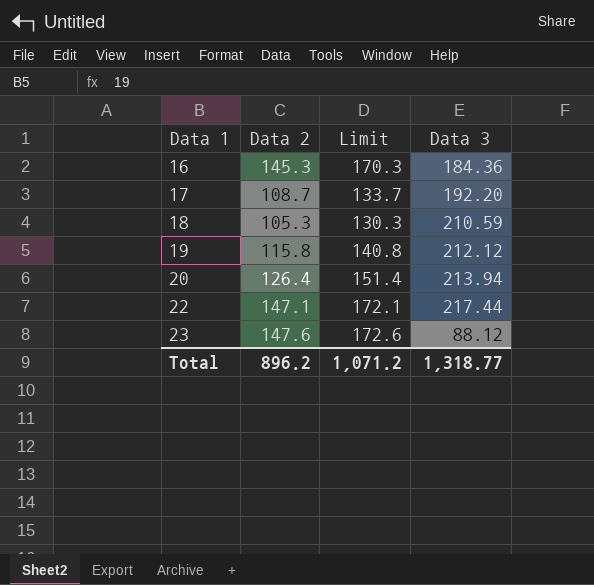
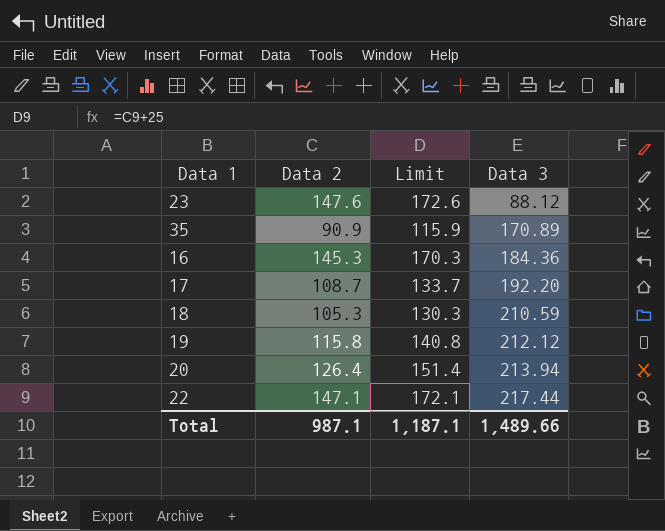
row order: Data 1 ascending -> Data 3 ascending
row 35: none -> 90.9 | 115.9 | 170.89
Total | Data 2: 896.2 -> 987.1
Total | Limit: 1,071.2 -> 1,187.1
Total | Data 3: 1,318.77 -> 1,489.66

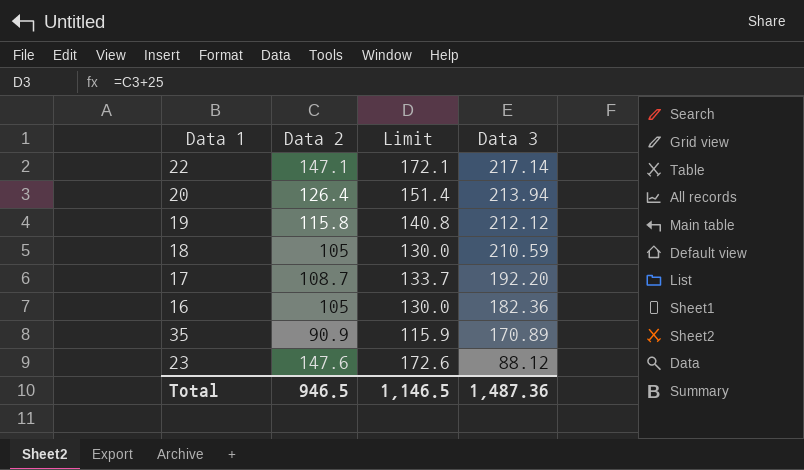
row order: Data 3 ascending -> Data 3 descending
22 | Data 3: 217.44 -> 217.14
18 | Data 2: 105.3 -> 105
18 | Limit: 130.3 -> 130.0
16 | Data 2: 145.3 -> 105
16 | Limit: 170.3 -> 130.0
16 | Data 3: 184.36 -> 182.36
Total | Data 2: 987.1 -> 946.5
Total | Limit: 1,187.1 -> 1,146.5
Total | Data 3: 1,489.66 -> 1,487.36

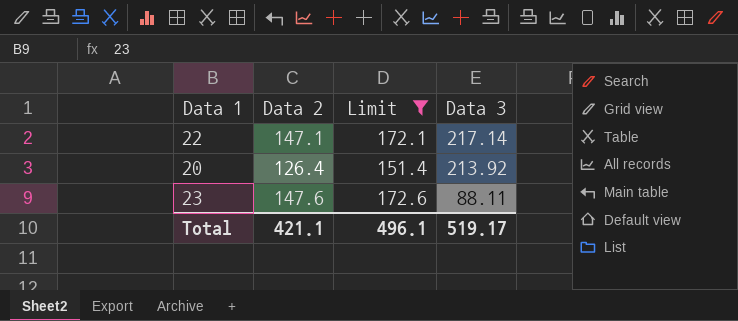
filter: none -> Limit >= 151.4
20 | Data 3: 213.94 -> 213.92
23 | Data 3: 88.12 -> 88.11
Total | Data 2: 946.5 -> 421.1
Total | Limit: 1,146.5 -> 496.1
Total | Data 3: 1,487.36 -> 519.17

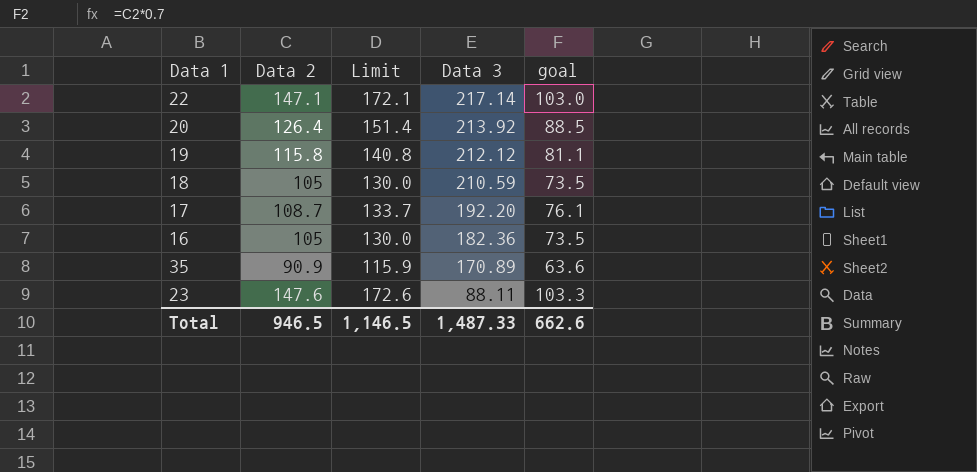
filter: Limit >= 151.4 -> none
column goal | formula: none -> [Data 2] * 0.7
Total | Data 2: 421.1 -> 946.5
Total | Limit: 496.1 -> 1,146.5
Total | Data 3: 519.17 -> 1,487.33

